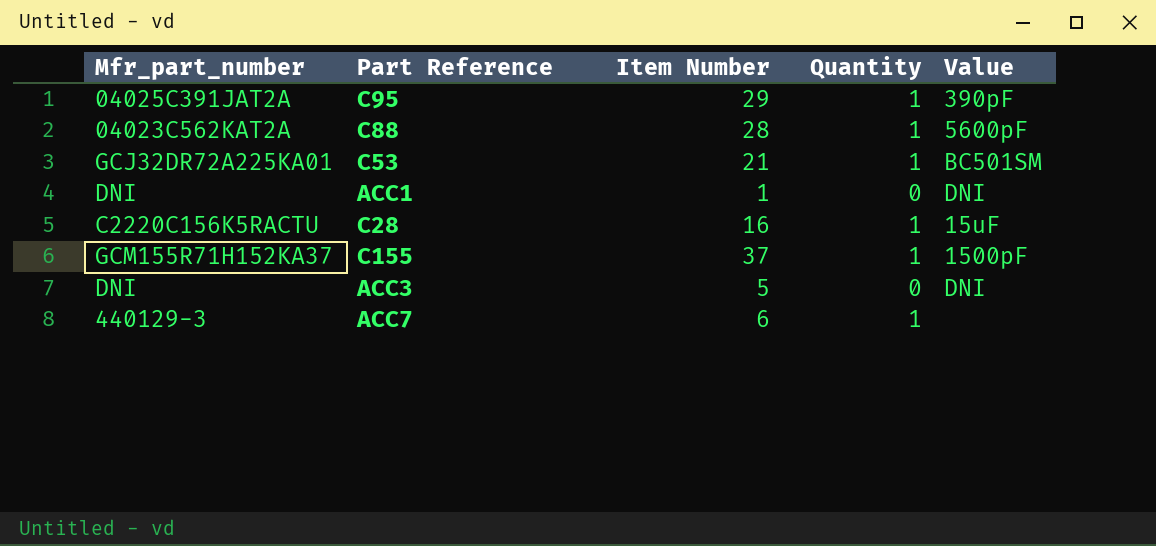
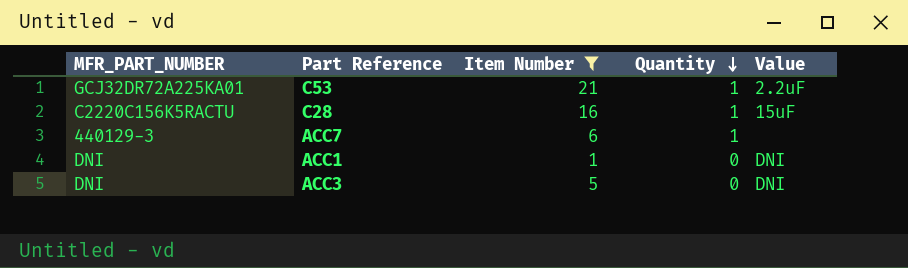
filter: none -> Item Number <= 21
row order: none -> Quantity descending
column name: Mfr_part_number -> MFR_PART_NUMBER
C53 | Value: BC501SM -> 2.2uF

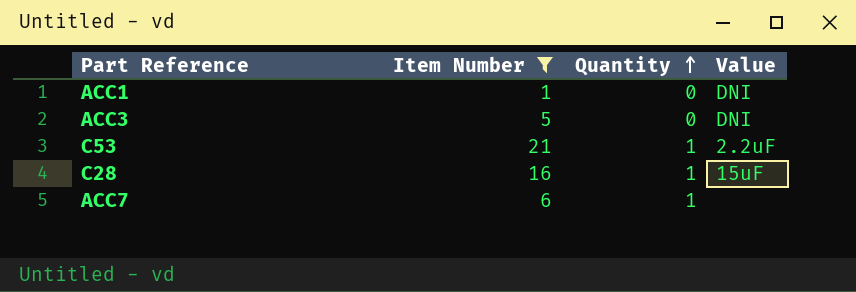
row order: Quantity descending -> Quantity ascending
column MFR_PART_NUMBER | position: 1 -> none

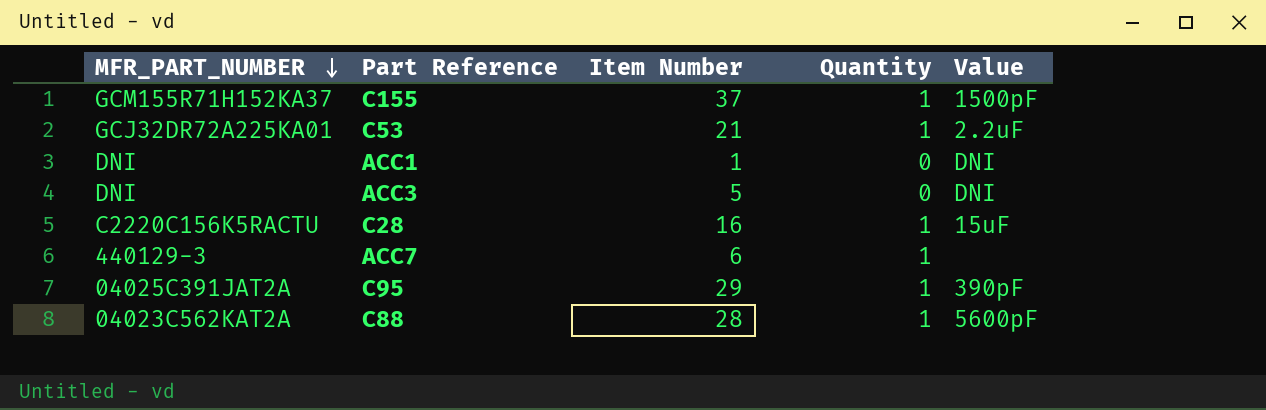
filter: Item Number <= 21 -> none
row order: Quantity ascending -> MFR_PART_NUMBER descending
column MFR_PART_NUMBER | position: none -> 1

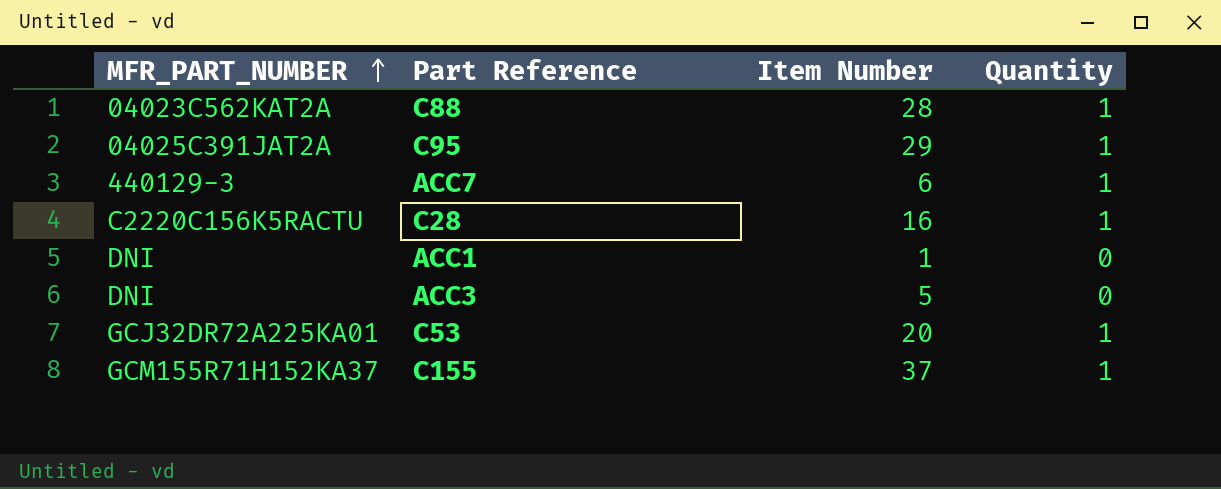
row order: MFR_PART_NUMBER descending -> MFR_PART_NUMBER ascending
column Value | position: 5 -> none
C53 | Item Number: 21 -> 20

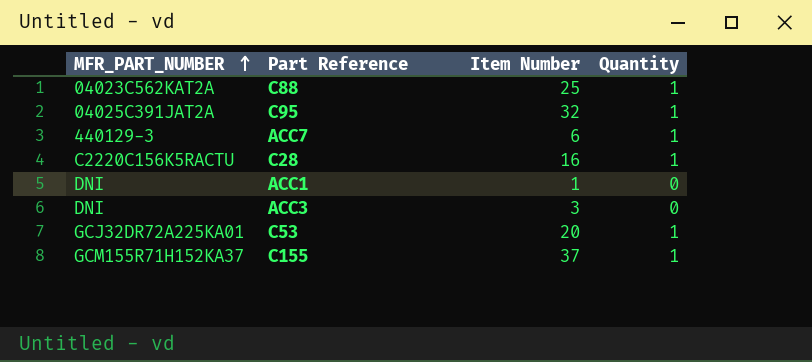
C88 | Item Number: 28 -> 25
C95 | Item Number: 29 -> 32
ACC3 | Item Number: 5 -> 3

